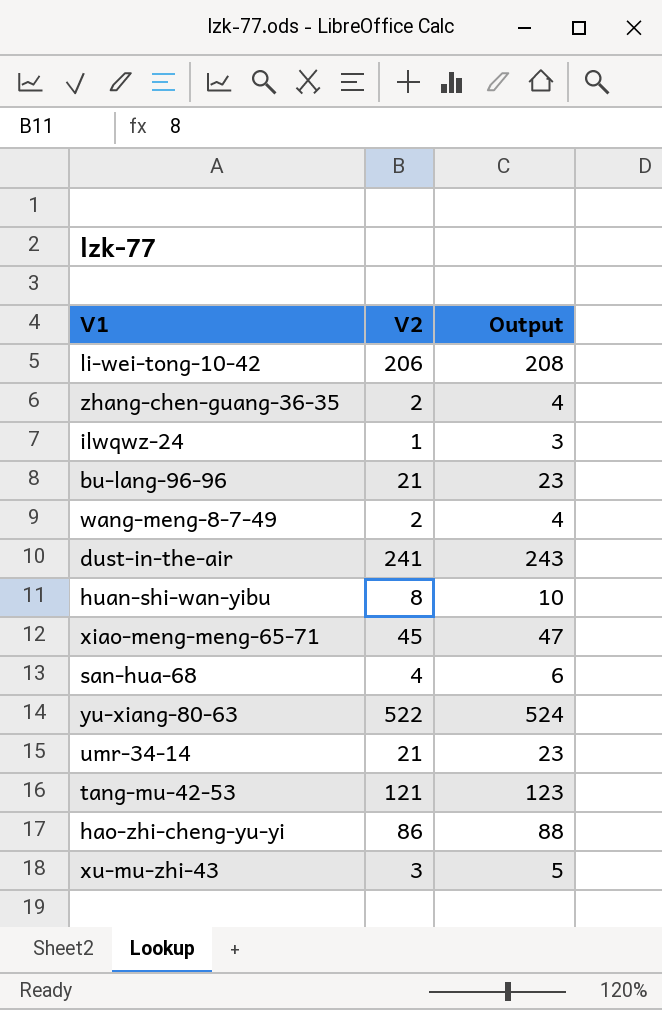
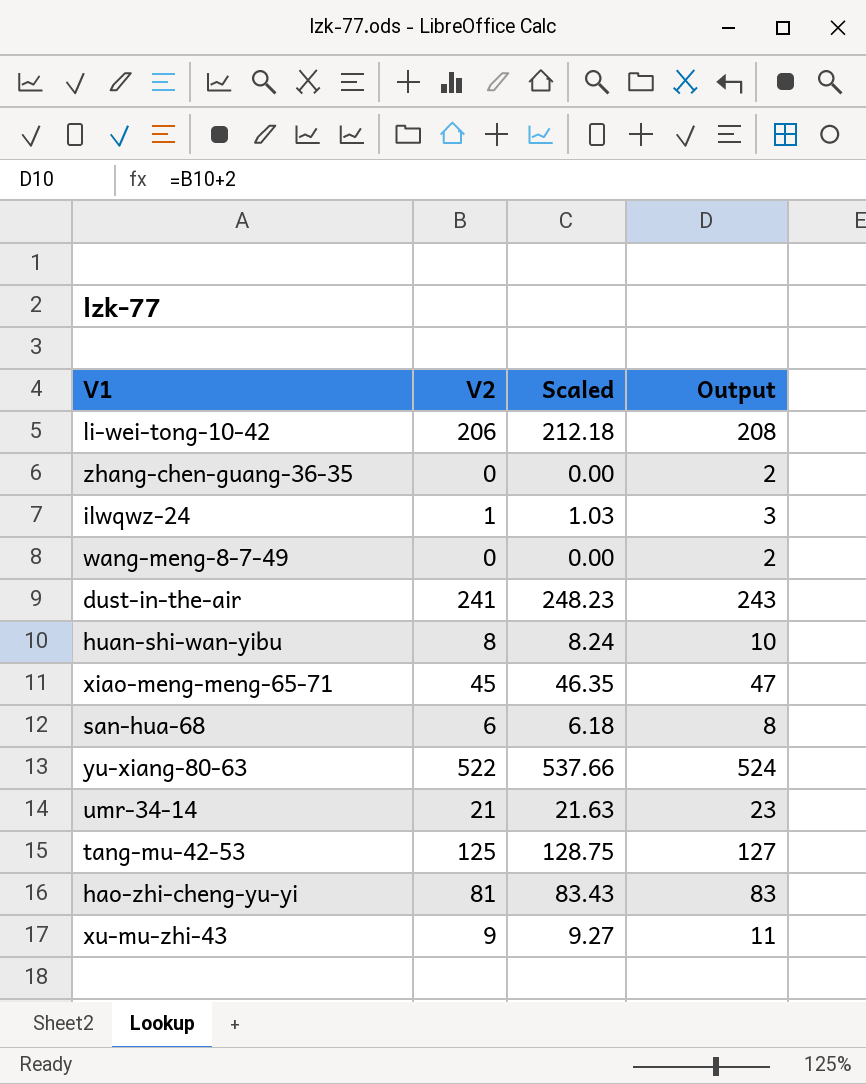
column Scaled | formula: none -> [V2] * 1.03
row bu-lang-96-96: 21 | 23 -> none
zhang-chen-guang-36-35 | V2: 2 -> 0
zhang-chen-guang-36-35 | Output: 4 -> 2
wang-meng-8-7-49 | V2: 2 -> 0
wang-meng-8-7-49 | Output: 4 -> 2
san-hua-68 | V2: 4 -> 6
san-hua-68 | Output: 6 -> 8
tang-mu-42-53 | V2: 121 -> 125
tang-mu-42-53 | Output: 123 -> 127
hao-zhi-cheng-yu-yi | V2: 86 -> 81
hao-zhi-cheng-yu-yi | Output: 88 -> 83
xu-mu-zhi-43 | V2: 3 -> 9
xu-mu-zhi-43 | Output: 5 -> 11

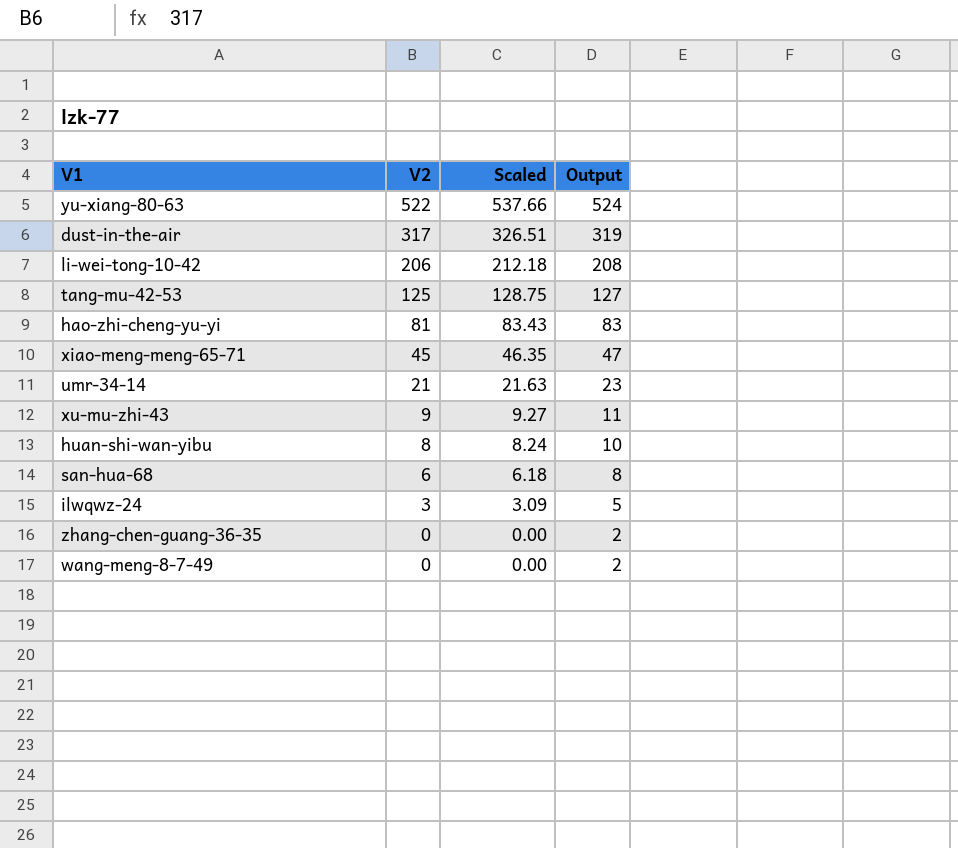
row order: none -> V2 descending
dust-in-the-air | V2: 241 -> 317
dust-in-the-air | Scaled: 248.23 -> 326.51
dust-in-the-air | Output: 243 -> 319
ilwqwz-24 | V2: 1 -> 3
ilwqwz-24 | Scaled: 1.03 -> 3.09
ilwqwz-24 | Output: 3 -> 5

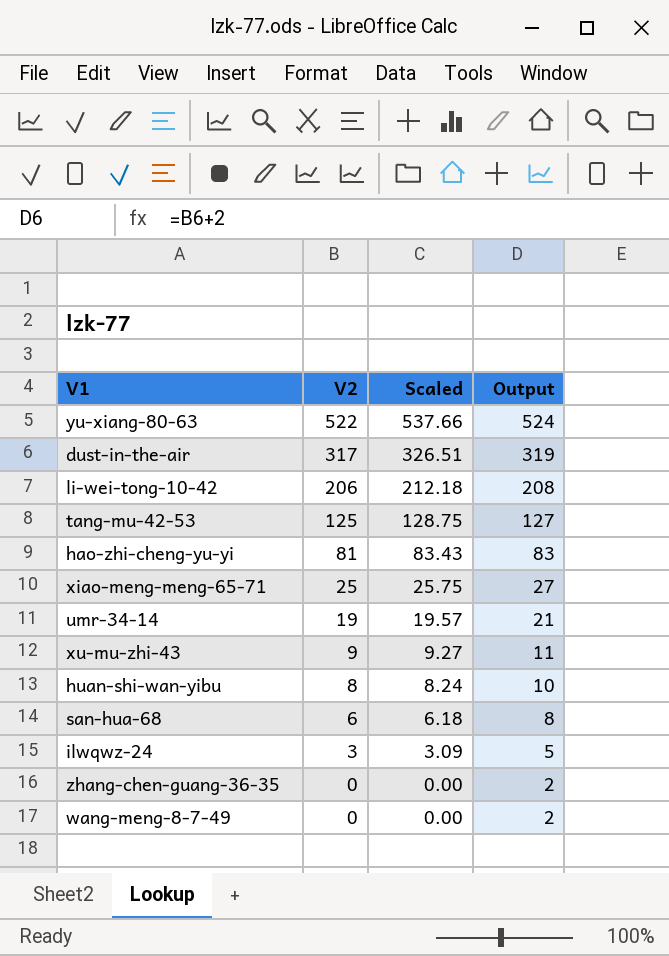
xiao-meng-meng-65-71 | V2: 45 -> 25
xiao-meng-meng-65-71 | Scaled: 46.35 -> 25.75
xiao-meng-meng-65-71 | Output: 47 -> 27
umr-34-14 | V2: 21 -> 19
umr-34-14 | Scaled: 21.63 -> 19.57
umr-34-14 | Output: 23 -> 21

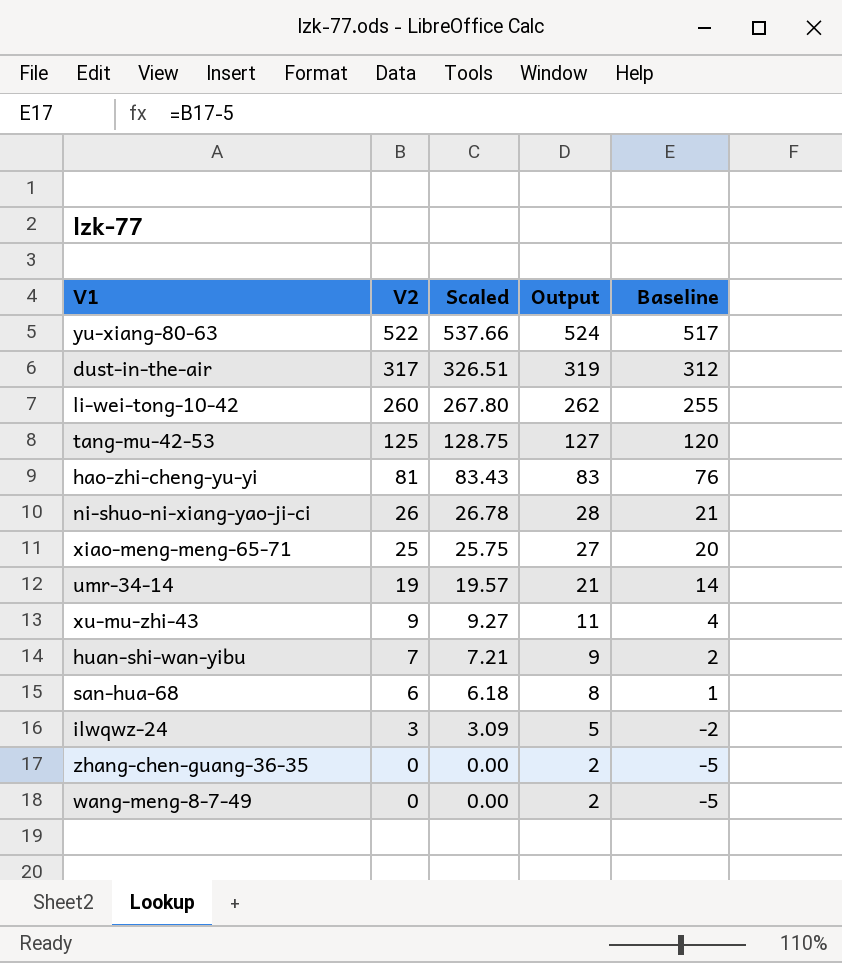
column Baseline | formula: none -> [V2] - 5
li-wei-tong-10-42 | V2: 206 -> 260
li-wei-tong-10-42 | Scaled: 212.18 -> 267.80
li-wei-tong-10-42 | Output: 208 -> 262
row ni-shuo-ni-xiang-yao-ji-ci: none -> 26 | 26.78 | 28 | 21
huan-shi-wan-yibu | V2: 8 -> 7
huan-shi-wan-yibu | Scaled: 8.24 -> 7.21
huan-shi-wan-yibu | Output: 10 -> 9

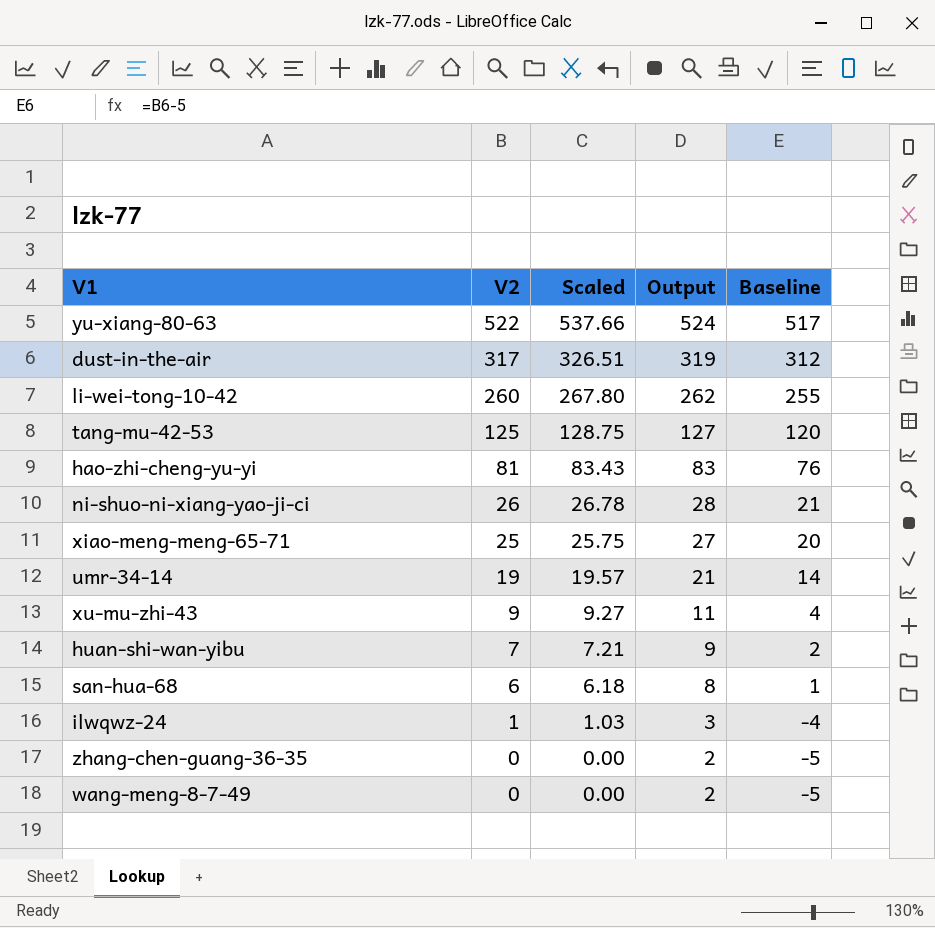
ilwqwz-24 | V2: 3 -> 1
ilwqwz-24 | Scaled: 3.09 -> 1.03
ilwqwz-24 | Output: 5 -> 3
ilwqwz-24 | Baseline: -2 -> -4

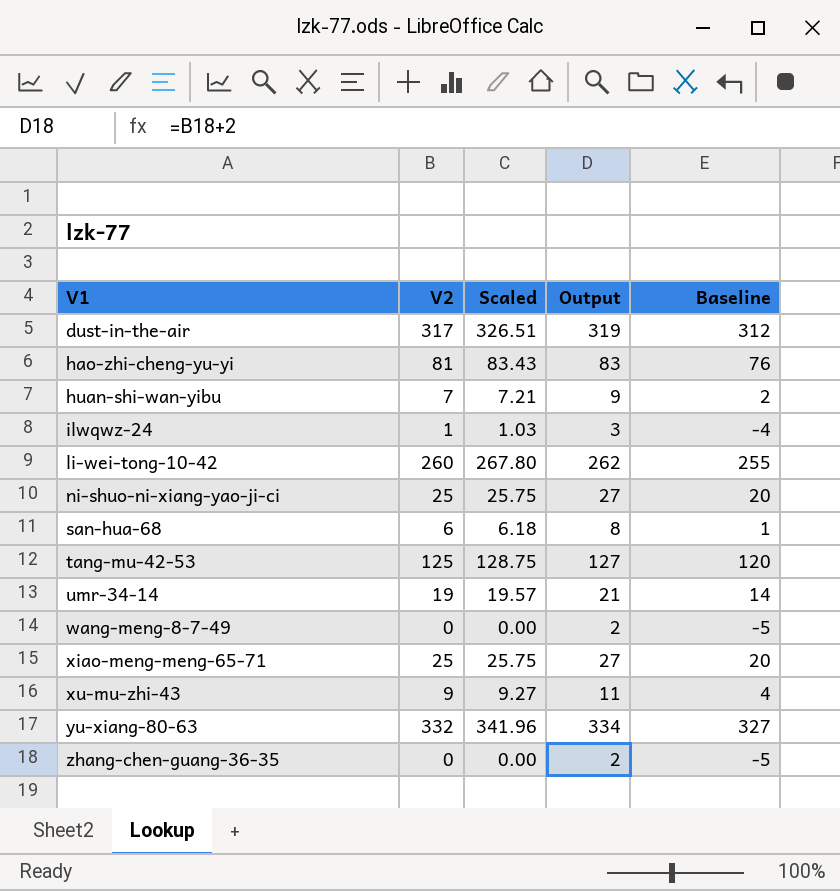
row order: V2 descending -> V1 ascending
ni-shuo-ni-xiang-yao-ji-ci | V2: 26 -> 25
ni-shuo-ni-xiang-yao-ji-ci | Scaled: 26.78 -> 25.75
ni-shuo-ni-xiang-yao-ji-ci | Output: 28 -> 27
ni-shuo-ni-xiang-yao-ji-ci | Baseline: 21 -> 20
yu-xiang-80-63 | V2: 522 -> 332
yu-xiang-80-63 | Scaled: 537.66 -> 341.96
yu-xiang-80-63 | Output: 524 -> 334
yu-xiang-80-63 | Baseline: 517 -> 327

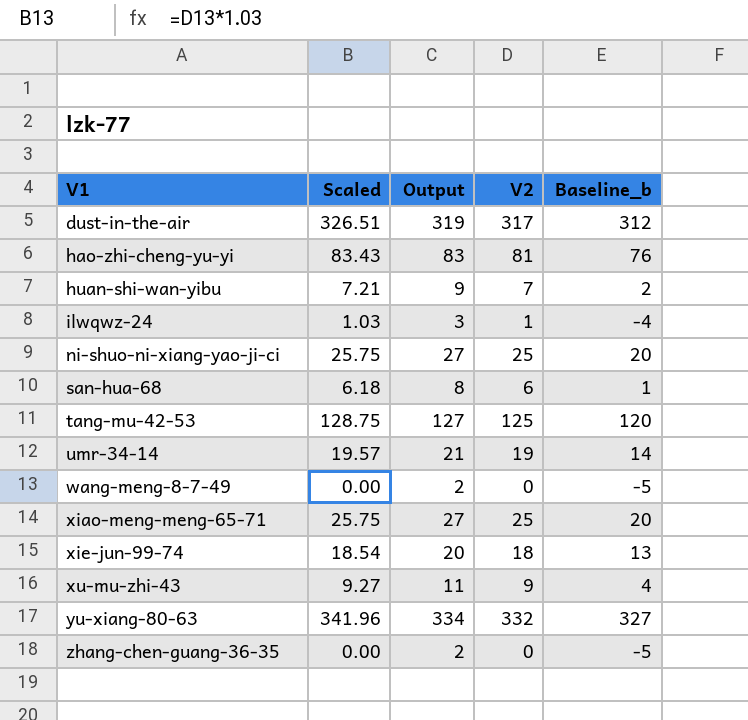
column V2 | position: 2 -> 4
column name: Baseline -> Baseline_b
row li-wei-tong-10-42: 260 | 267.80 | 262 | 255 -> none
row xie-jun-99-74: none -> 18.54 | 20 | 18 | 13

